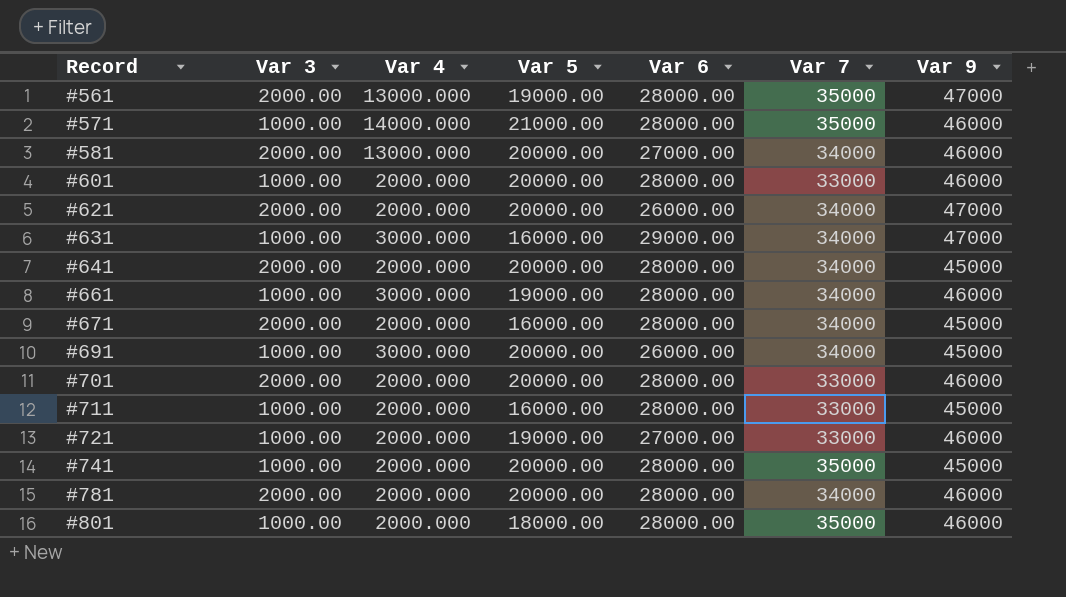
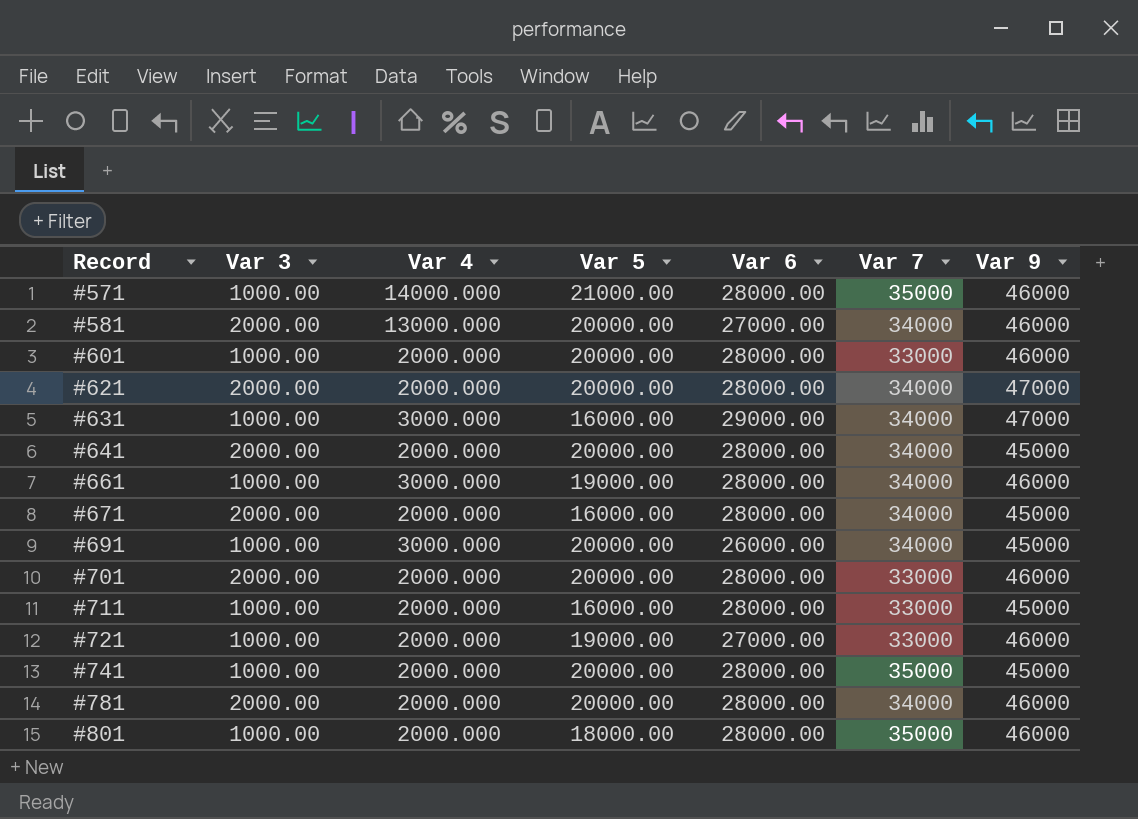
row #561: 2000.00 | 13000.000 | 19000.00 | 28000.00 | 35000 | 47000 -> none
#621 | Var 6: 26000.00 -> 28000.00

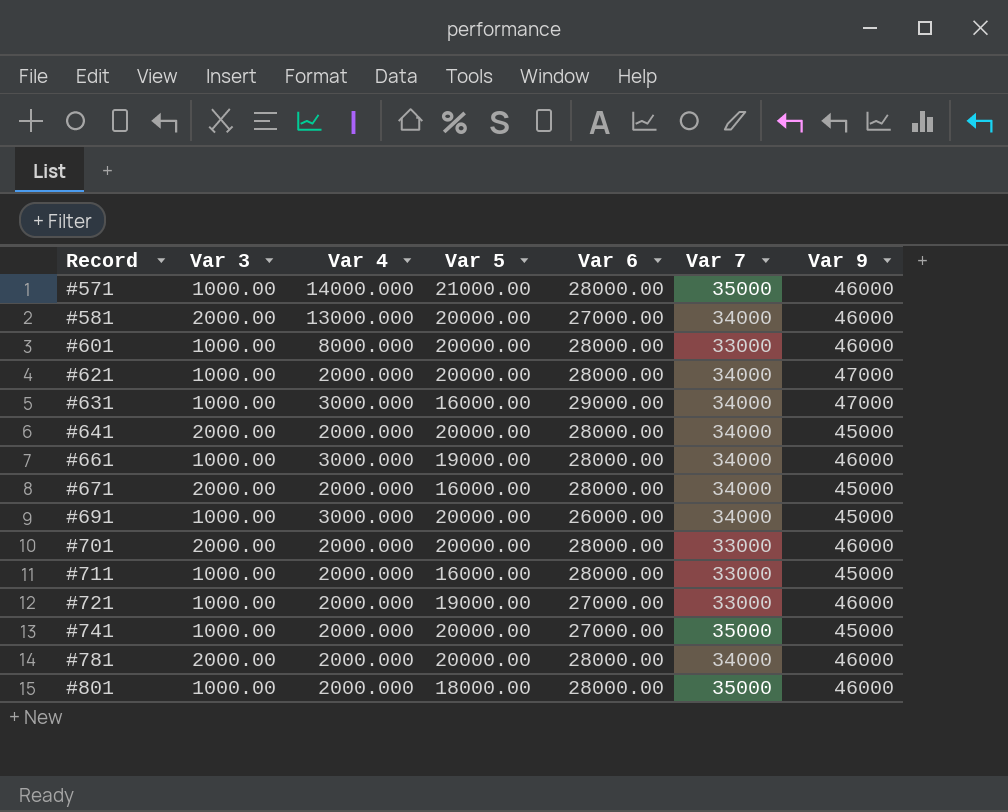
#601 | Var 4: 2000.000 -> 8000.000
#621 | Var 3: 2000.00 -> 1000.00
#741 | Var 6: 28000.00 -> 27000.00

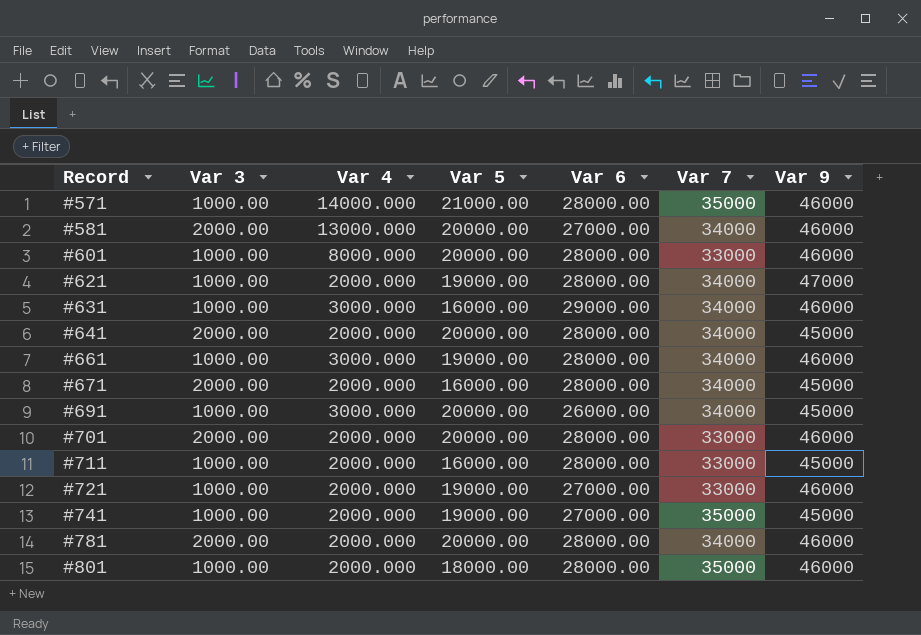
#621 | Var 5: 20000.00 -> 19000.00
#631 | Var 9: 47000 -> 46000
#741 | Var 5: 20000.00 -> 19000.00

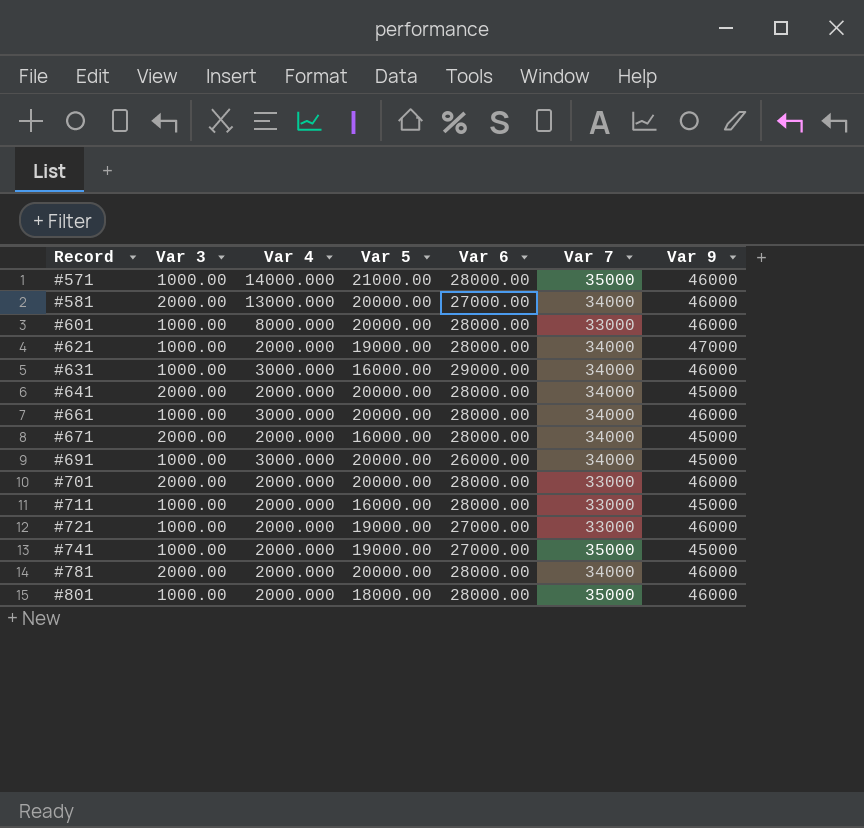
#661 | Var 5: 19000.00 -> 20000.00

